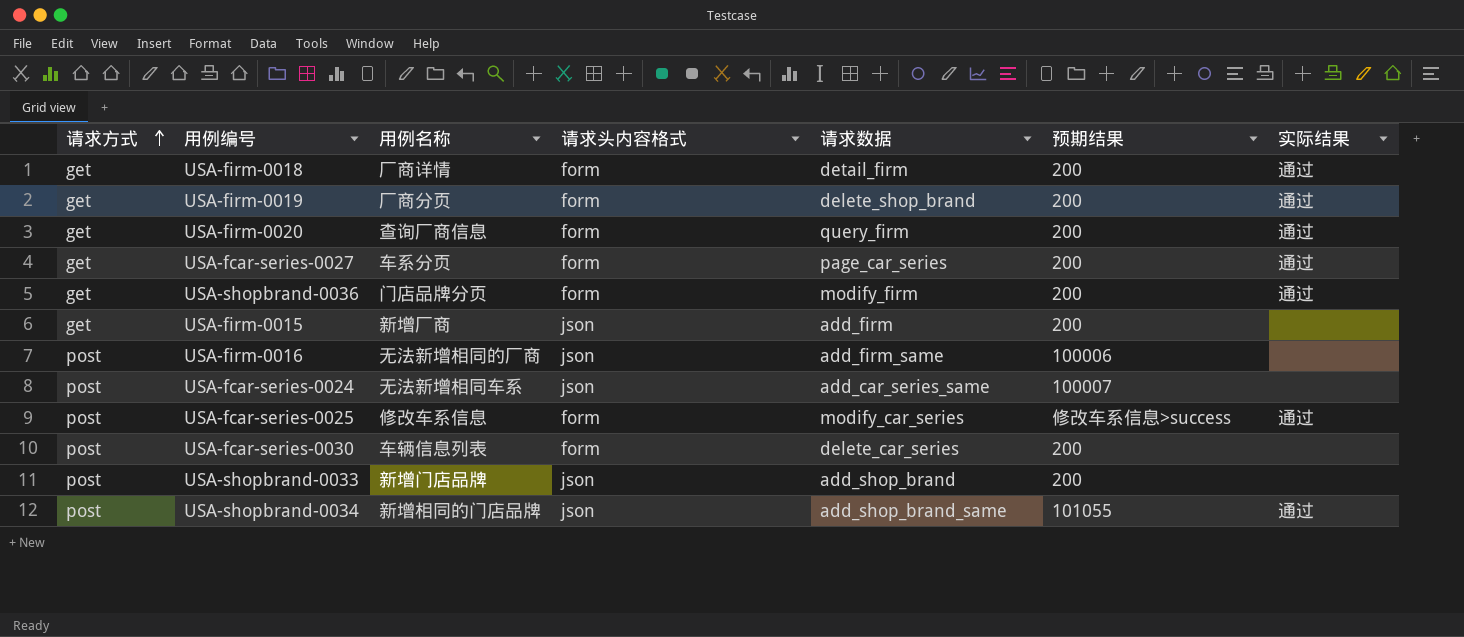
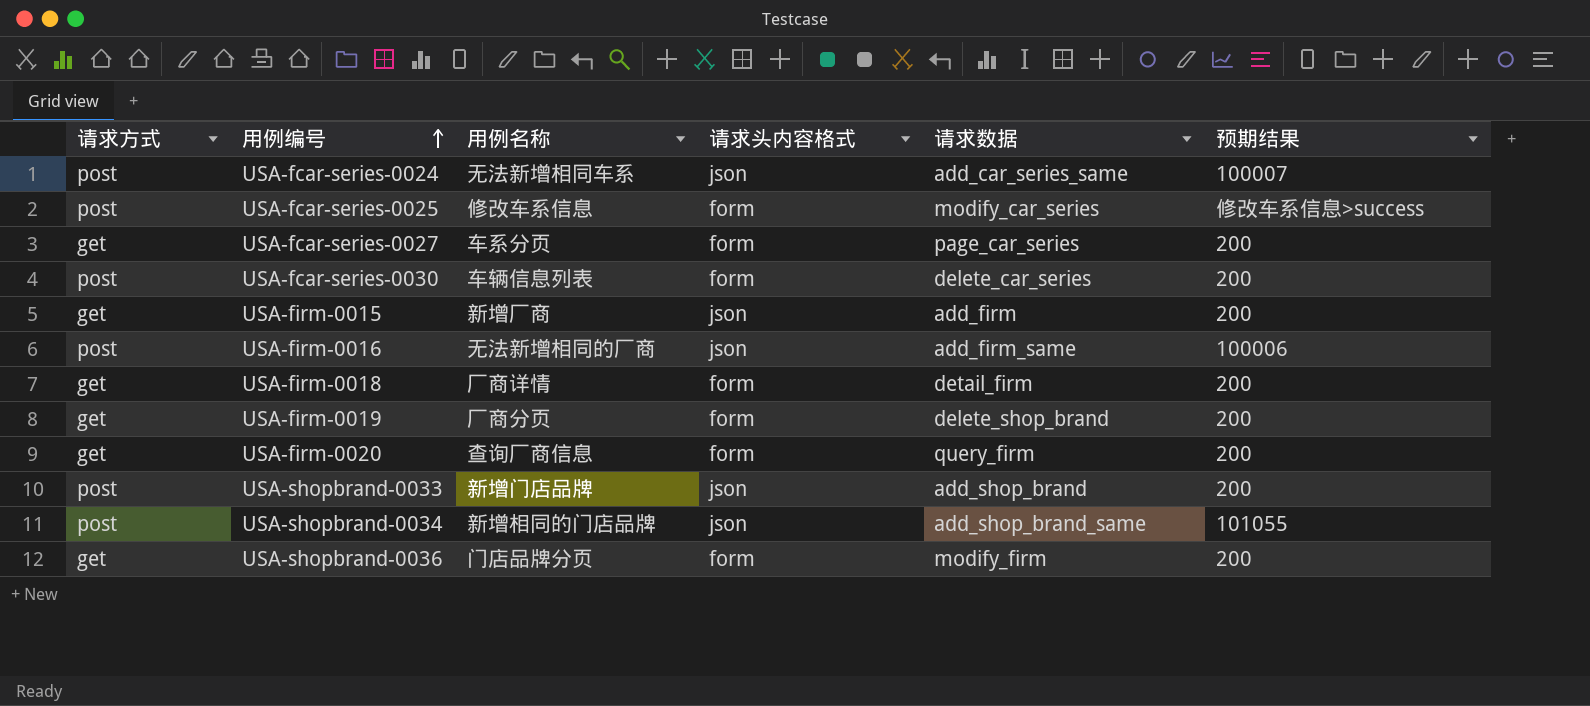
row order: 请求方式 ascending -> 用例编号 ascending
column 实际结果 | position: 7 -> none

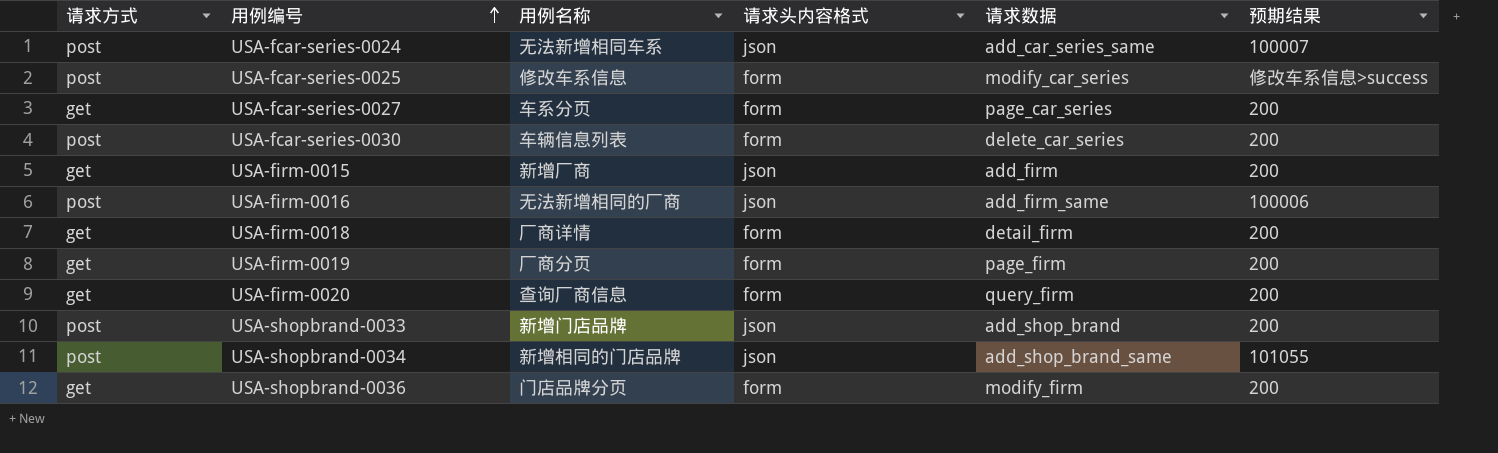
USA-firm-0019 | 请求数据: delete_shop_brand -> page_firm

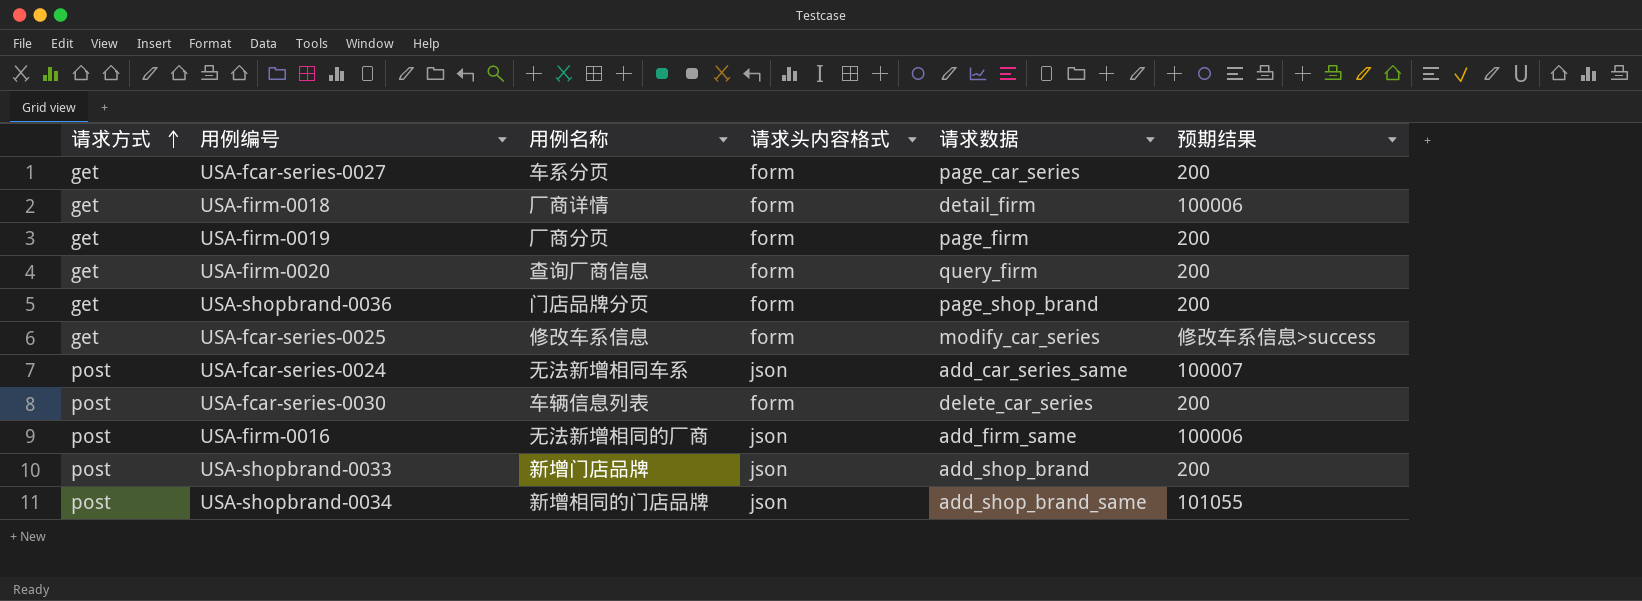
row order: 用例编号 ascending -> 请求方式 ascending
row USA-firm-0015: get | 新增厂商 | json | add_firm | 200 -> none
USA-firm-0018 | 预期结果: 200 -> 100006
USA-shopbrand-0036 | 请求数据: modify_firm -> page_shop_brand
USA-fcar-series-0025 | 请求方式: post -> get

